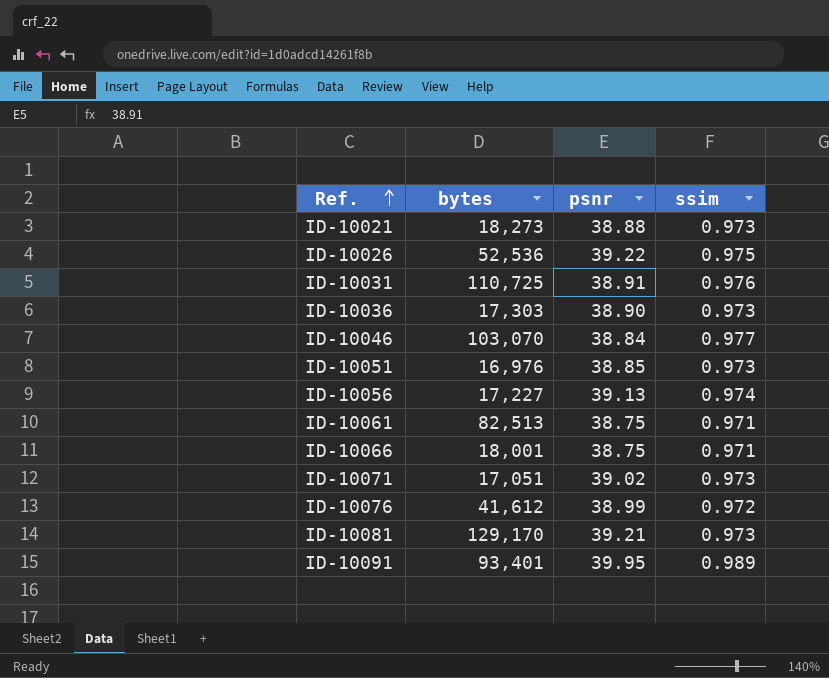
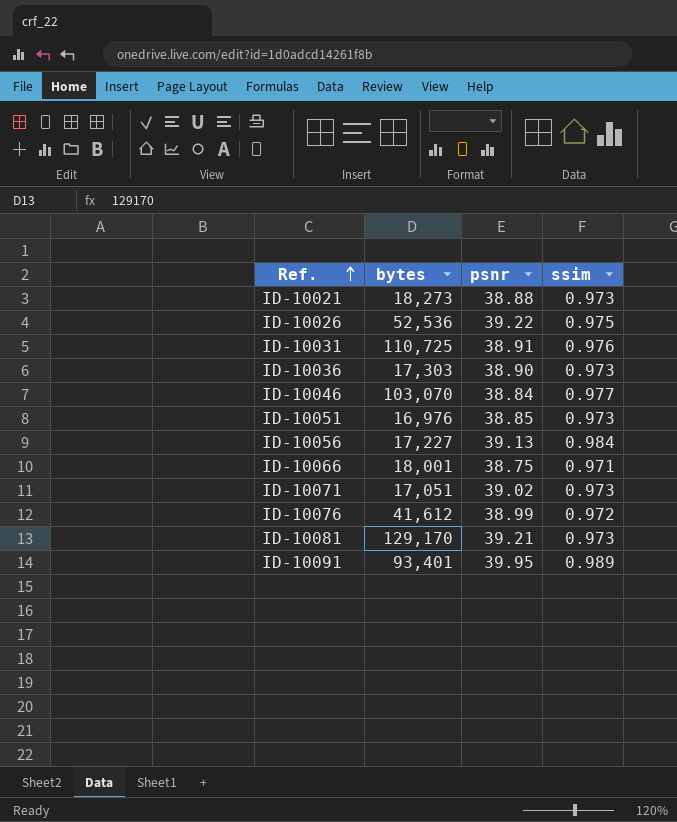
row ID-10061: 82,513 | 38.75 | 0.971 -> none
ID-10056 | ssim: 0.974 -> 0.984

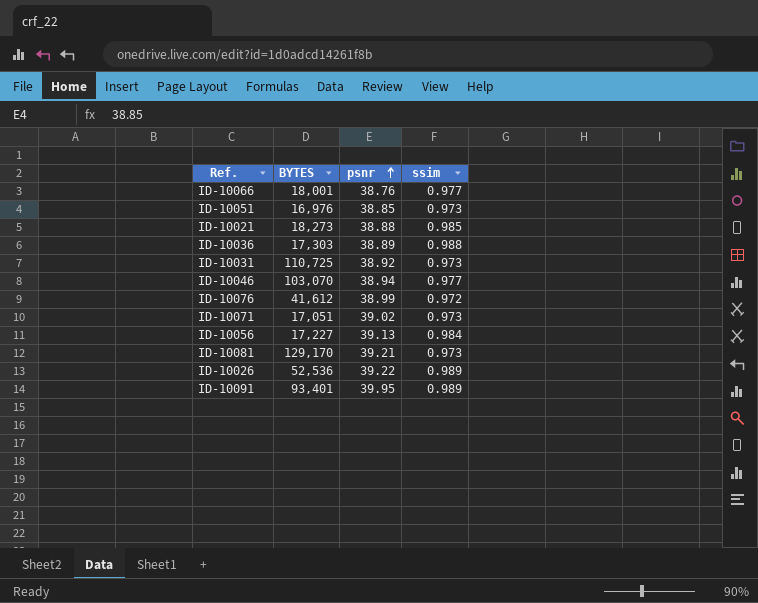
row order: Ref. ascending -> psnr ascending
column name: bytes -> BYTES
ID-10066 | psnr: 38.75 -> 38.76
ID-10066 | ssim: 0.971 -> 0.977
ID-10021 | ssim: 0.973 -> 0.985
ID-10036 | psnr: 38.90 -> 38.89
ID-10036 | ssim: 0.973 -> 0.988
ID-10031 | psnr: 38.91 -> 38.92
ID-10031 | ssim: 0.976 -> 0.973
ID-10046 | psnr: 38.84 -> 38.94
ID-10026 | ssim: 0.975 -> 0.989

